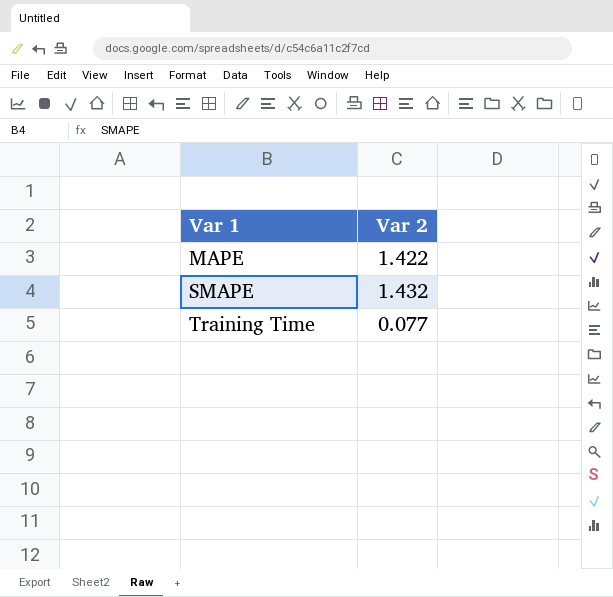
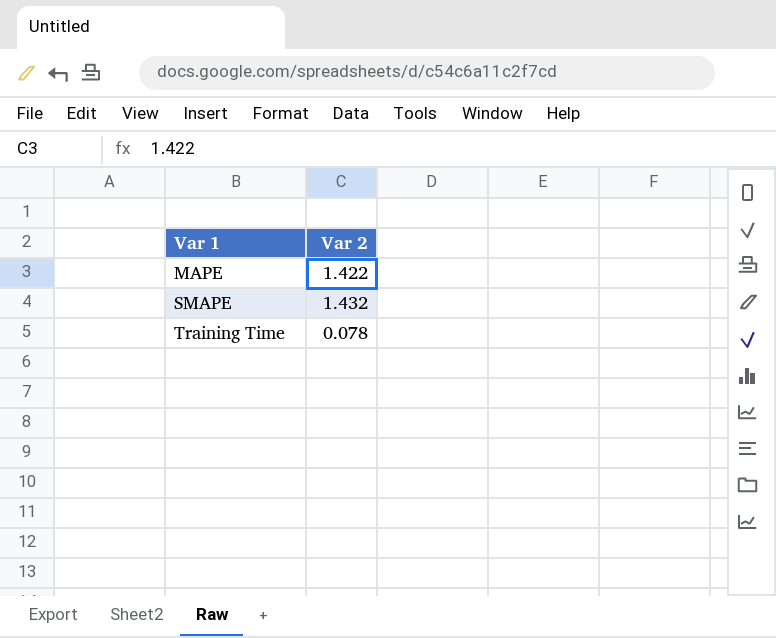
Training Time | Var 2: 0.077 -> 0.078

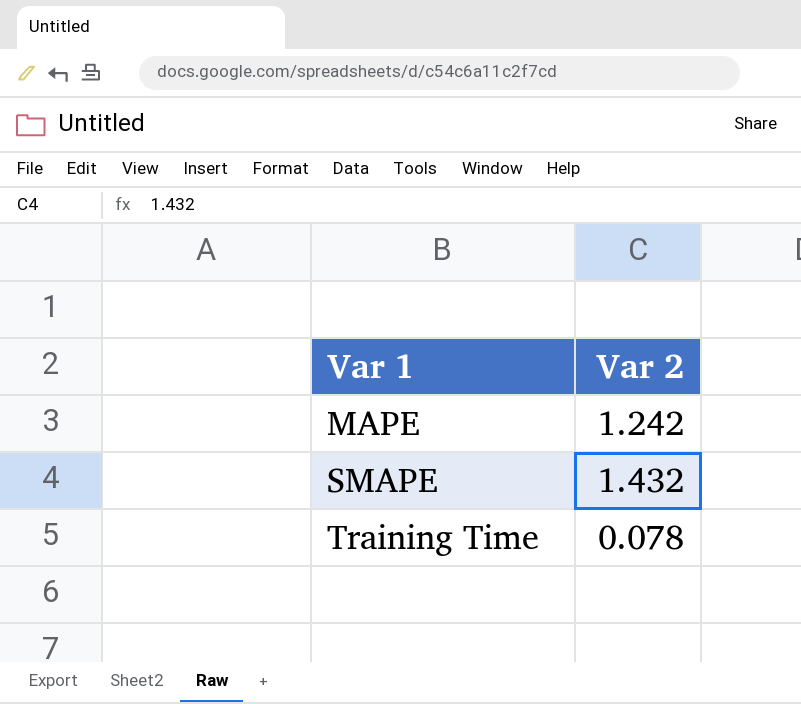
MAPE | Var 2: 1.422 -> 1.242

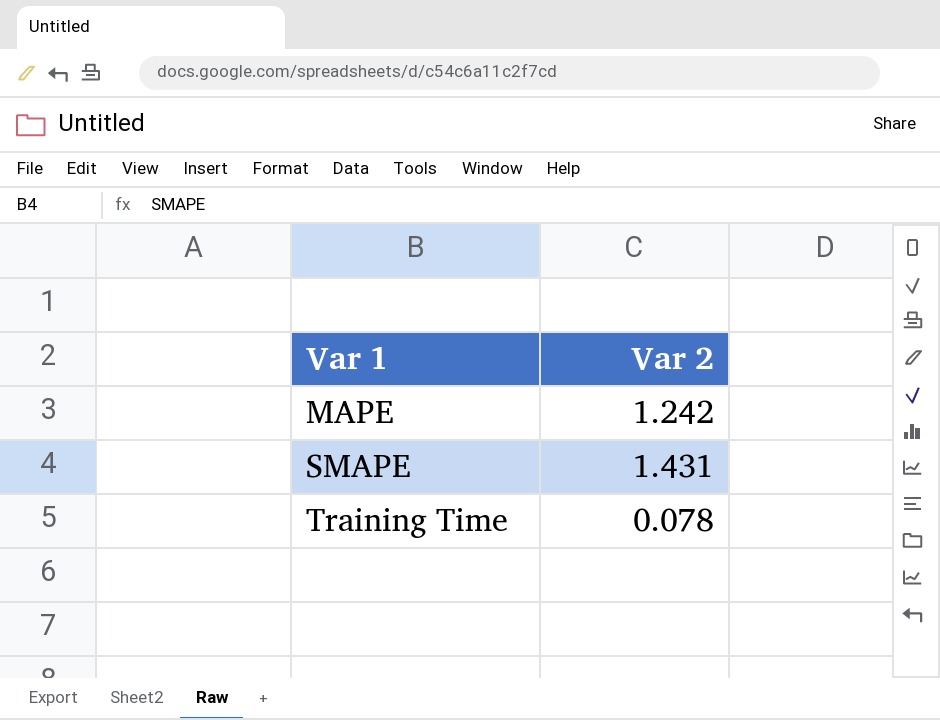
SMAPE | Var 2: 1.432 -> 1.431

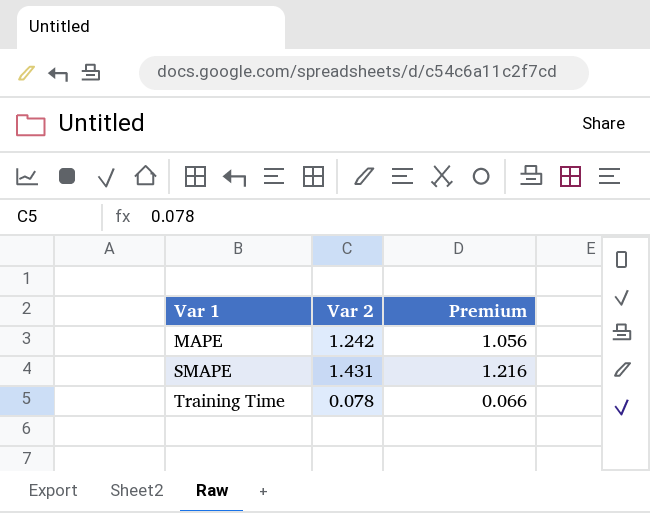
column Premium | formula: none -> [Var 2] * 0.85

